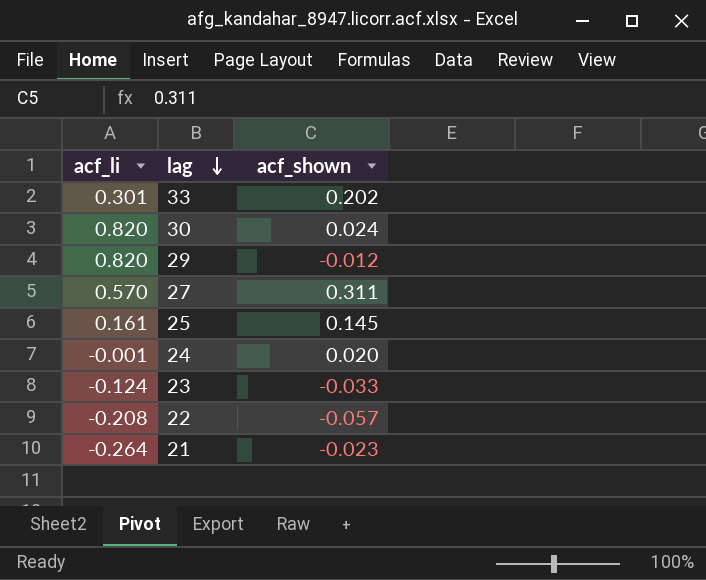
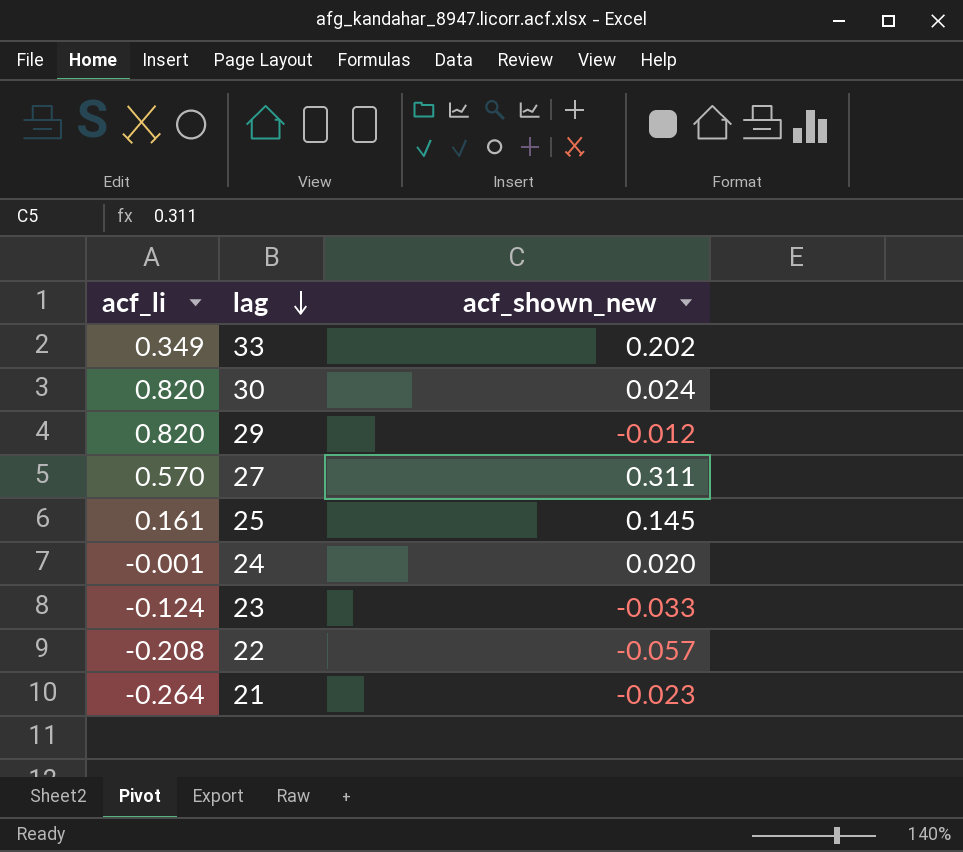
column name: acf_shown -> acf_shown_new
33 | acf_li: 0.301 -> 0.349

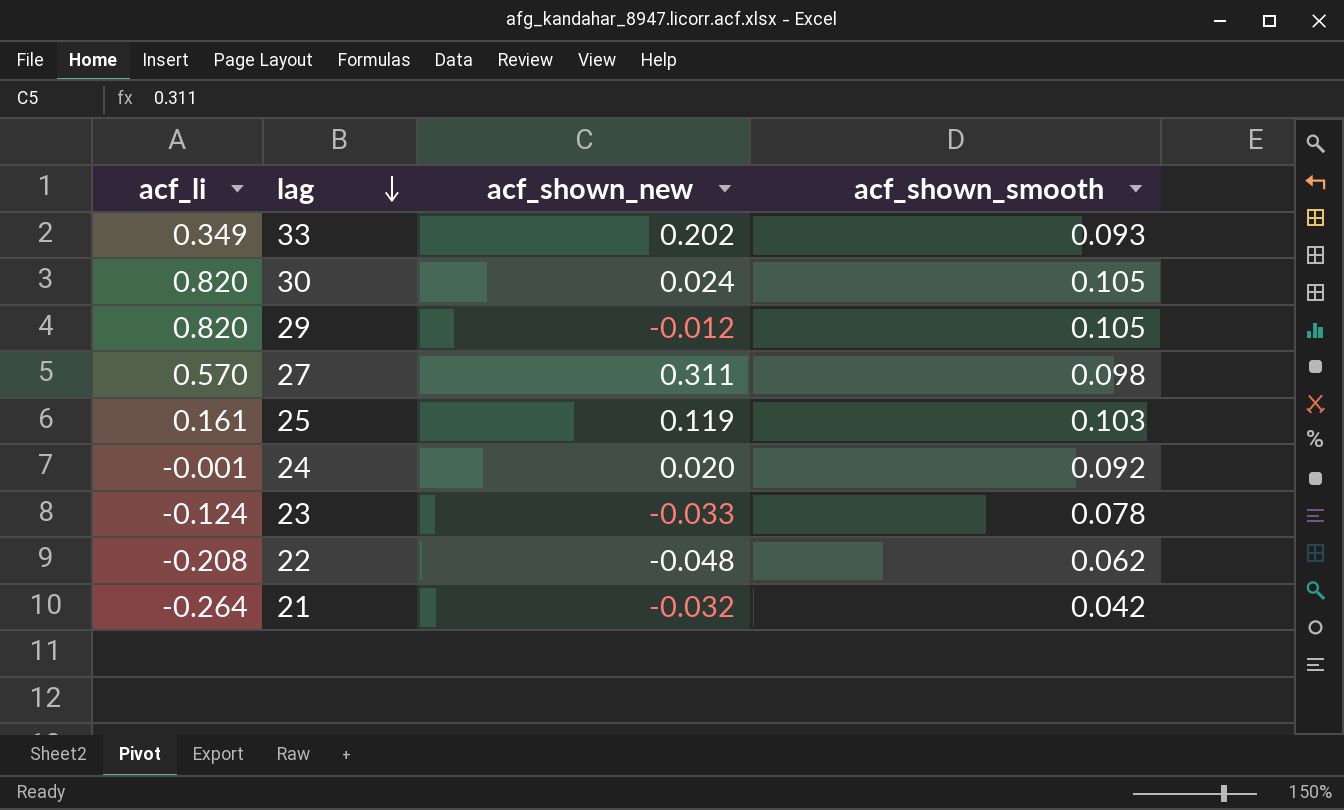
column acf_shown_smooth | position: none -> 4
25 | acf_shown_new: 0.145 -> 0.119
22 | acf_shown_new: -0.057 -> -0.048
21 | acf_shown_new: -0.023 -> -0.032

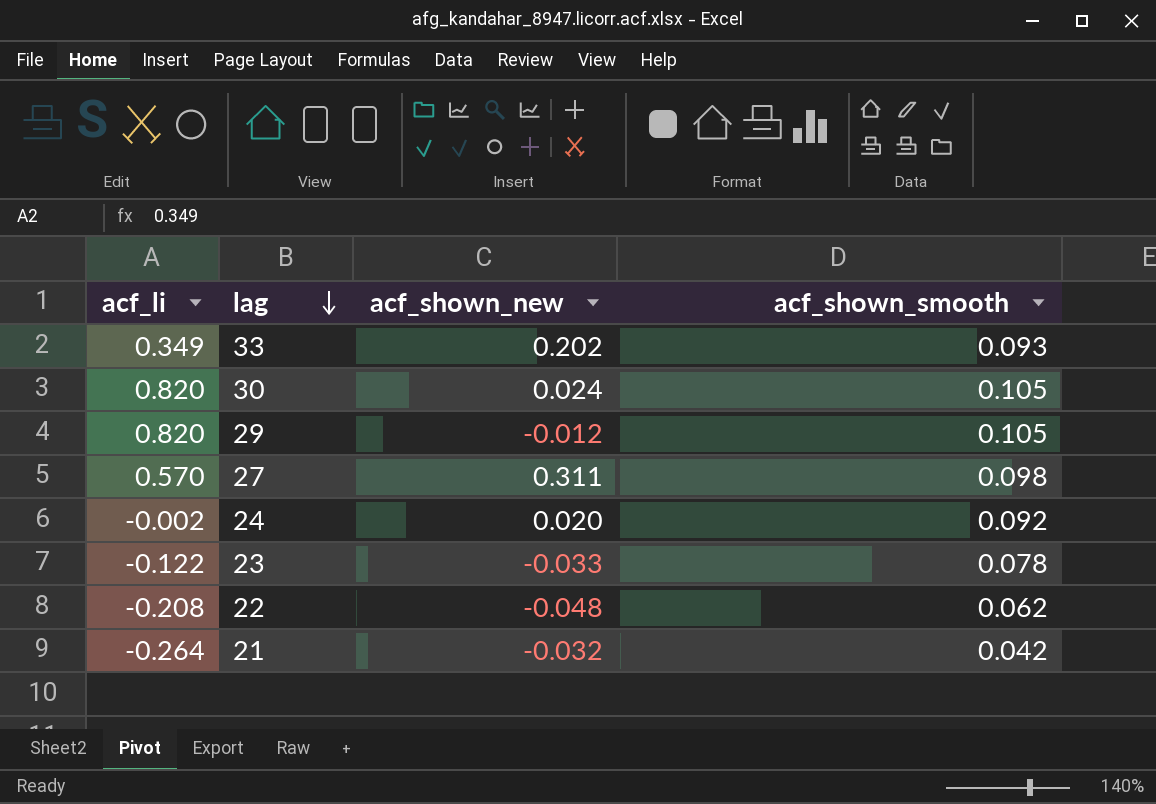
row 25: 0.161 | 0.119 | 0.103 -> none
24 | acf_li: -0.001 -> -0.002
23 | acf_li: -0.124 -> -0.122

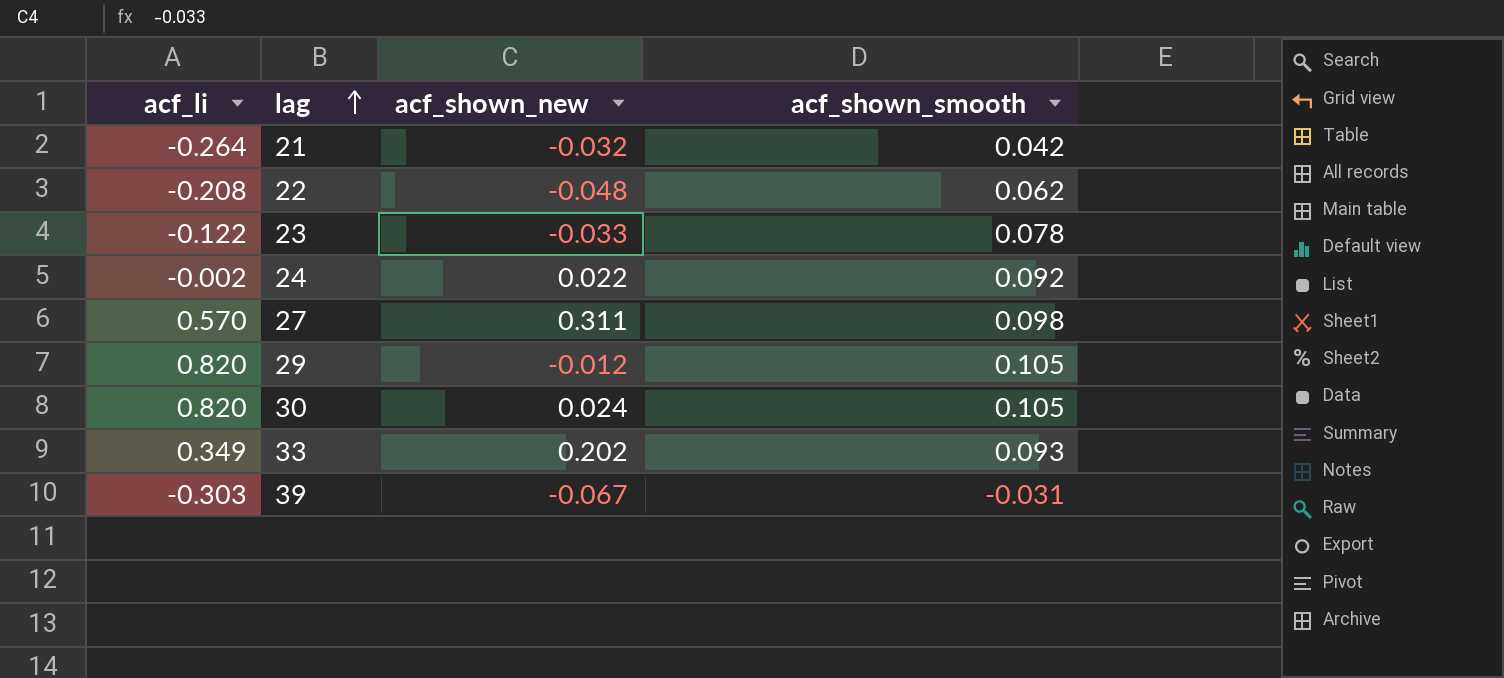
row order: lag descending -> lag ascending
24 | acf_shown_new: 0.020 -> 0.022
row 39: none -> -0.303 | -0.067 | -0.031

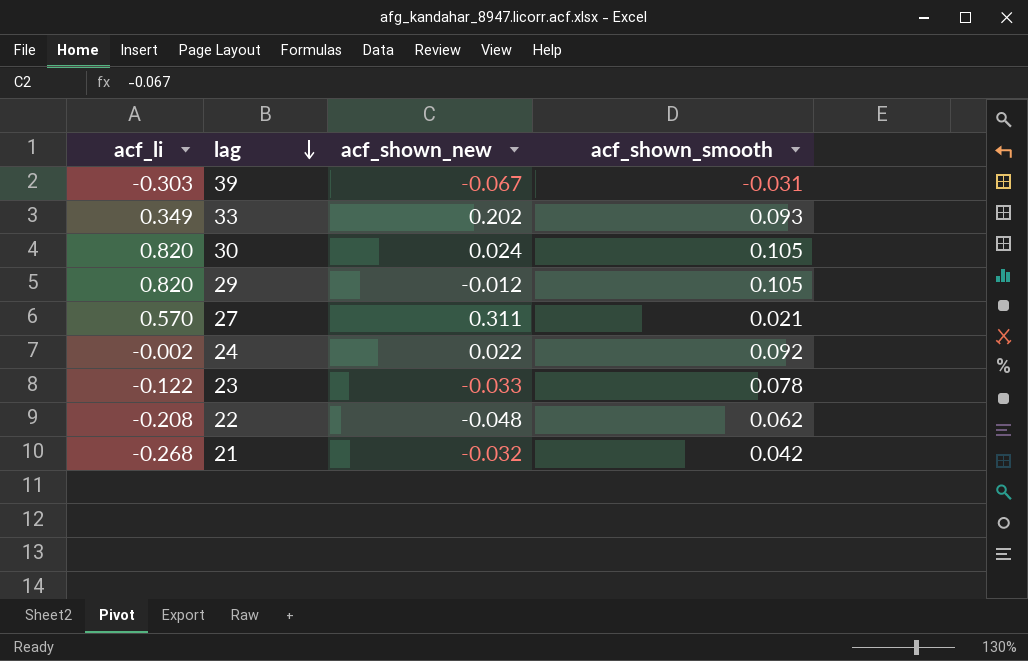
row order: lag ascending -> lag descending
27 | acf_shown_smooth: 0.098 -> 0.021
21 | acf_li: -0.264 -> -0.268

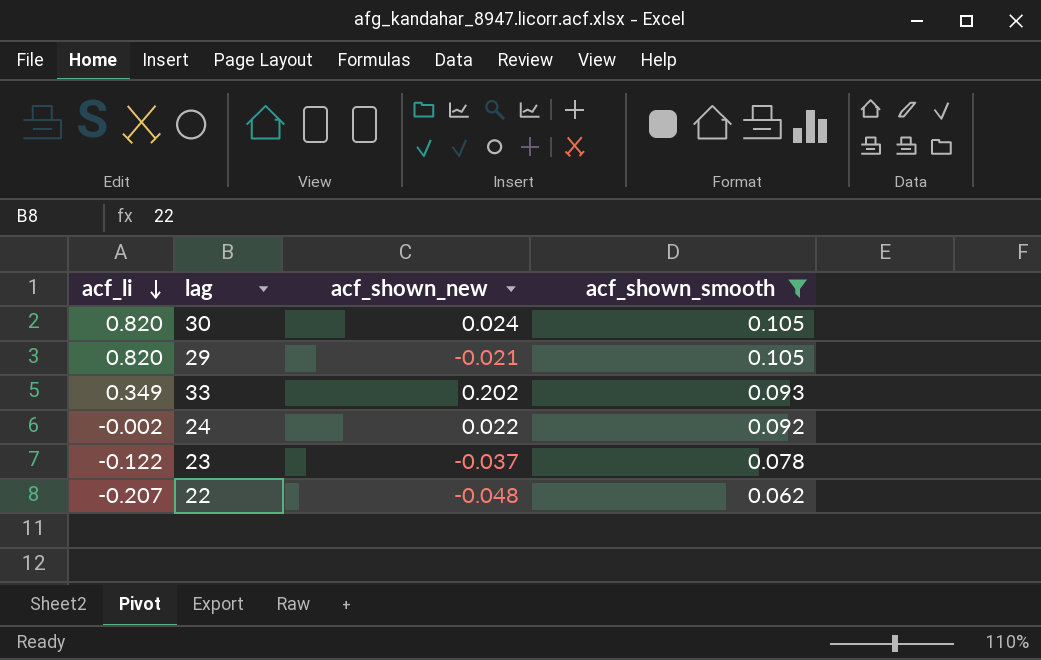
filter: none -> acf_shown_smooth >= 0.062
row order: lag descending -> acf_li descending
29 | acf_shown_new: -0.012 -> -0.021
23 | acf_shown_new: -0.033 -> -0.037
22 | acf_li: -0.208 -> -0.207

